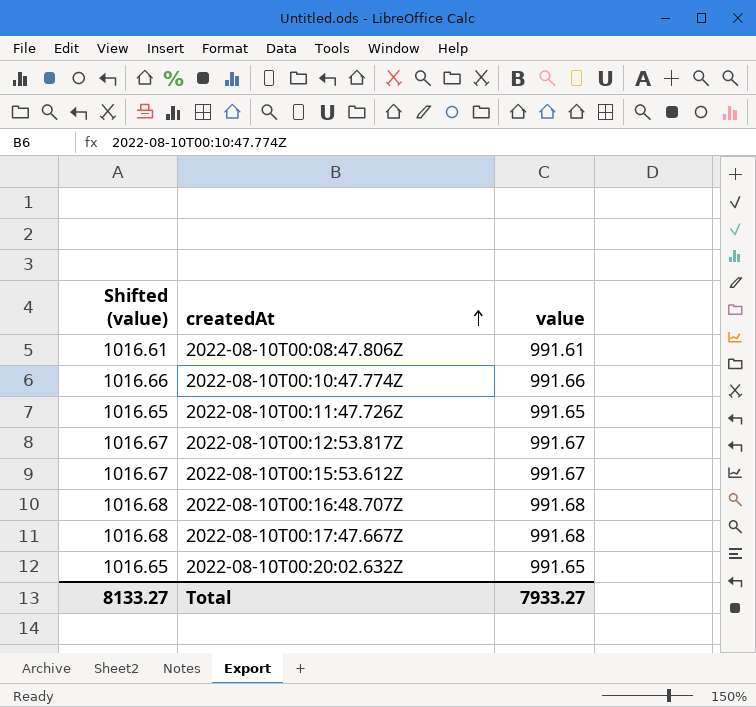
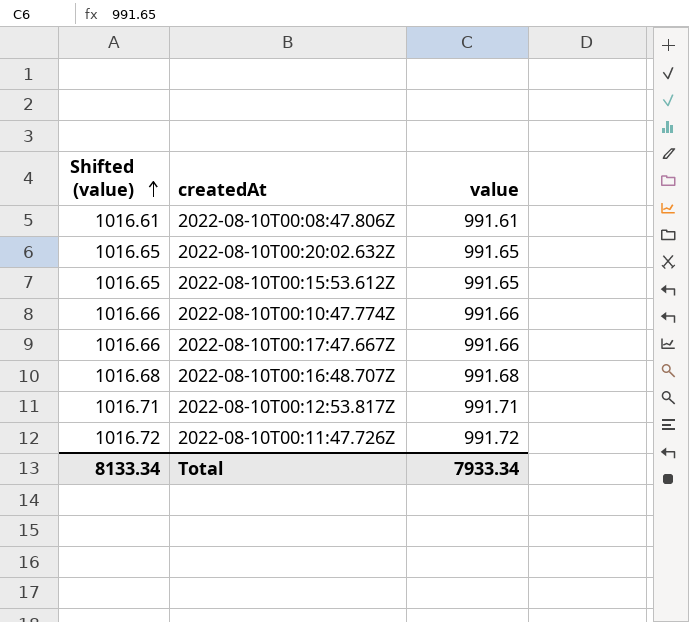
row order: createdAt ascending -> Shifted (value) ascending
2022-08-10T00:15:53.612Z | Shifted (value): 1016.67 -> 1016.65
2022-08-10T00:15:53.612Z | value: 991.67 -> 991.65
2022-08-10T00:17:47.667Z | Shifted (value): 1016.68 -> 1016.66
2022-08-10T00:17:47.667Z | value: 991.68 -> 991.66
2022-08-10T00:12:53.817Z | Shifted (value): 1016.67 -> 1016.71
2022-08-10T00:12:53.817Z | value: 991.67 -> 991.71
2022-08-10T00:11:47.726Z | Shifted (value): 1016.65 -> 1016.72
2022-08-10T00:11:47.726Z | value: 991.65 -> 991.72
Total | Shifted (value): 8133.27 -> 8133.34
Total | value: 7933.27 -> 7933.34

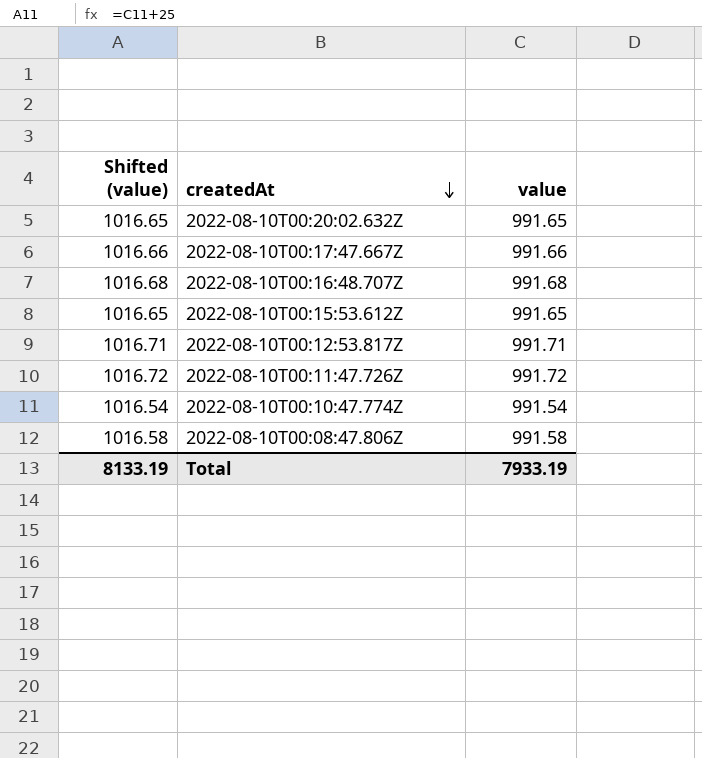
row order: Shifted (value) ascending -> createdAt descending
2022-08-10T00:10:47.774Z | Shifted (value): 1016.66 -> 1016.54
2022-08-10T00:10:47.774Z | value: 991.66 -> 991.54
2022-08-10T00:08:47.806Z | Shifted (value): 1016.61 -> 1016.58
2022-08-10T00:08:47.806Z | value: 991.61 -> 991.58
Total | Shifted (value): 8133.34 -> 8133.19
Total | value: 7933.34 -> 7933.19

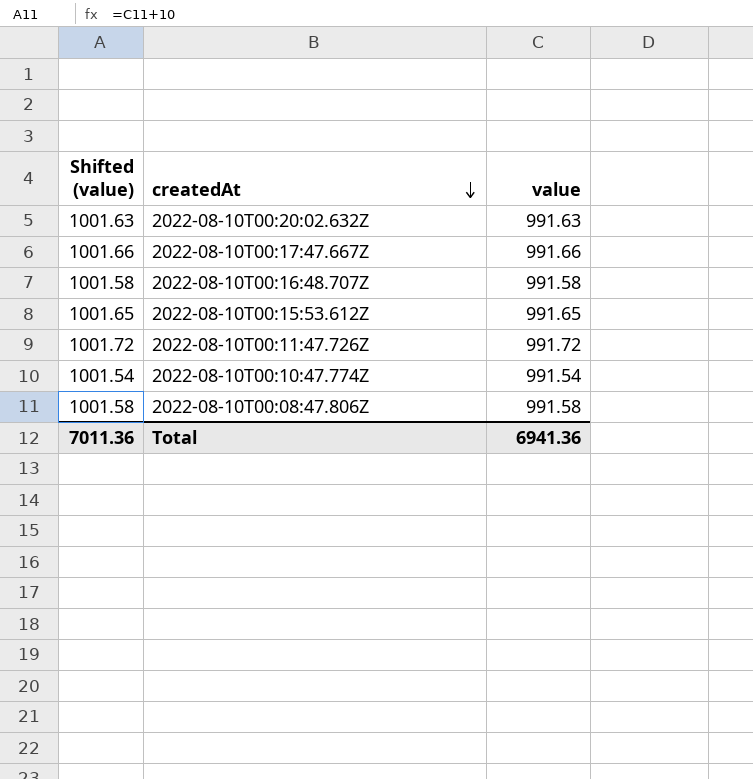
column Shifted (value) | formula: [value] + 25 -> [value] + 10
row 2022-08-10T00:12:53.817Z: 1016.71 | 991.71 -> none
2022-08-10T00:20:02.632Z | value: 991.65 -> 991.63
2022-08-10T00:16:48.707Z | value: 991.68 -> 991.58
Total | Shifted (value): 8133.19 -> 7011.36
Total | value: 7933.19 -> 6941.36

